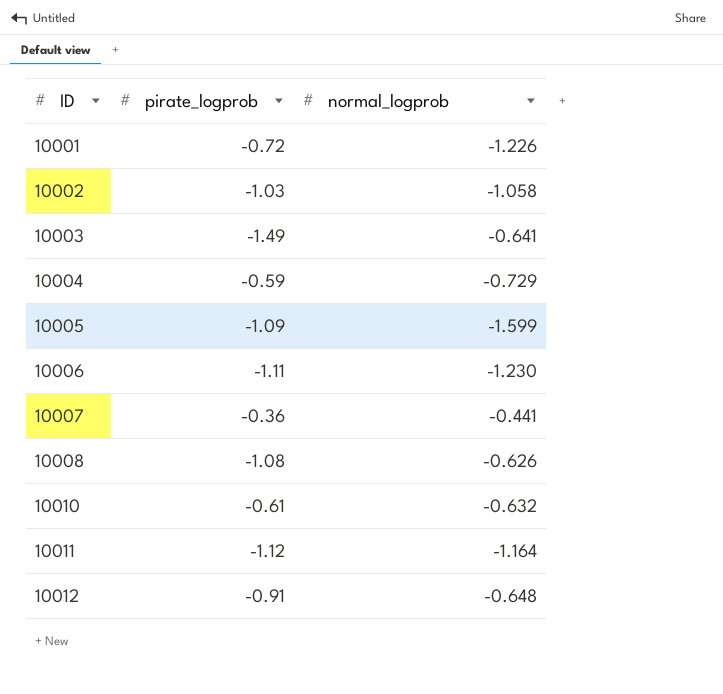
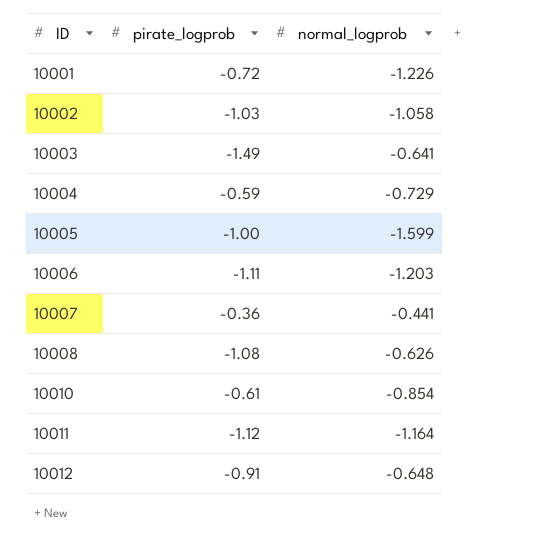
10005 | pirate_logprob: -1.09 -> -1.00
10006 | normal_logprob: -1.230 -> -1.203
10010 | normal_logprob: -0.632 -> -0.854

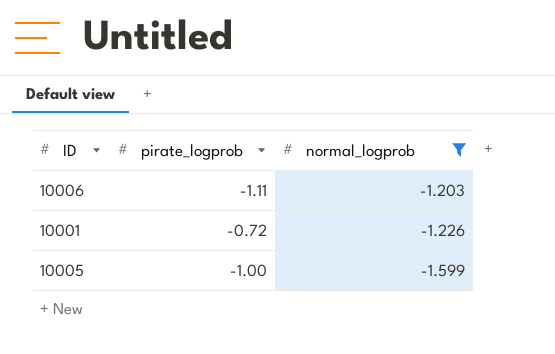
filter: none -> normal_logprob <= -1.203
row order: ID ascending -> normal_logprob descending

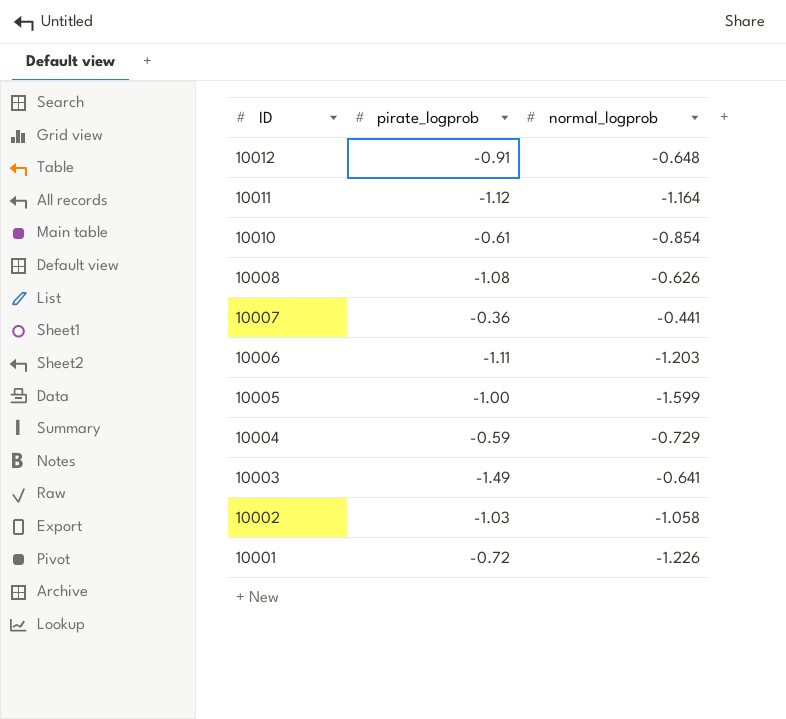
filter: normal_logprob <= -1.203 -> none
row order: normal_logprob descending -> ID descending

